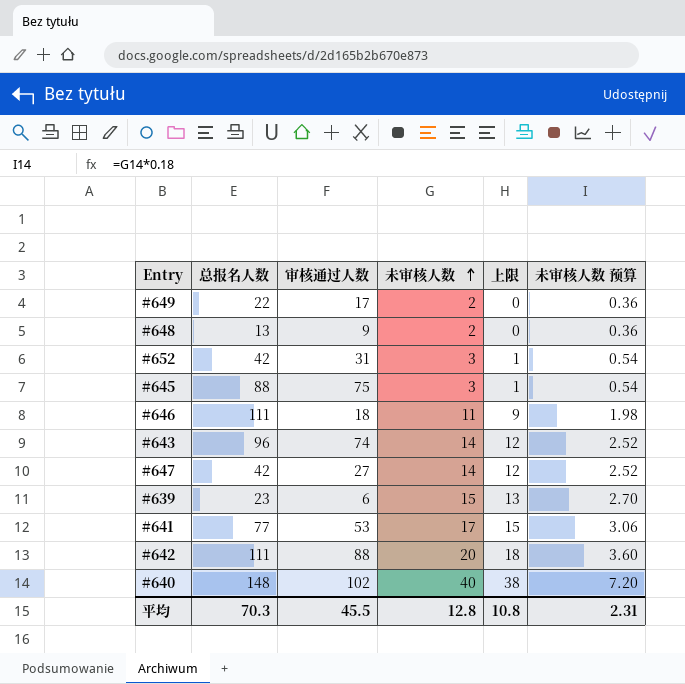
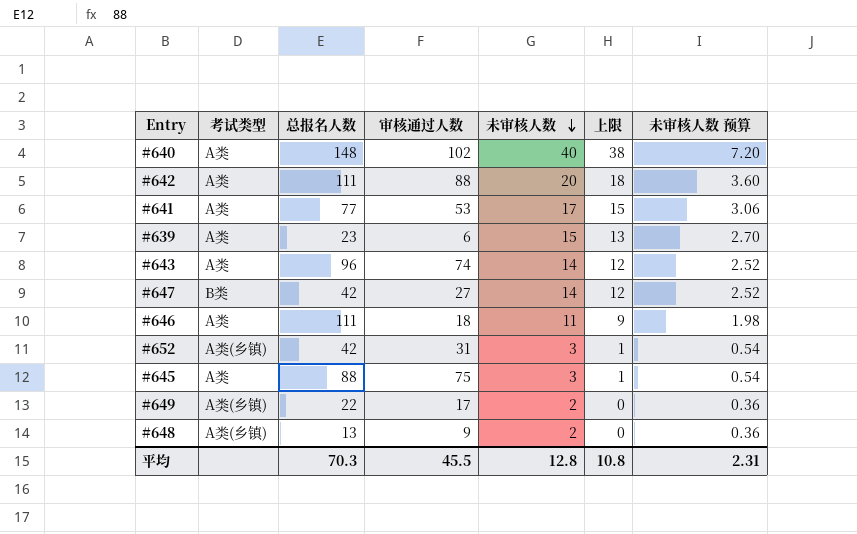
row order: 未审核人数 ascending -> 未审核人数 descending
column 考试类型 | position: none -> 2

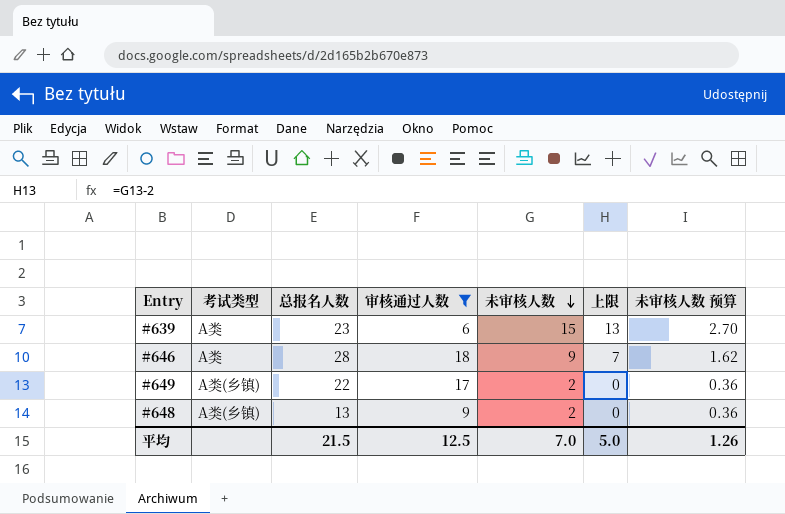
filter: none -> 审核通过人数 <= 18
#646 | 总报名人数: 111 -> 28
#646 | 未审核人数: 11 -> 9
#646 | 上限: 9 -> 7
#646 | 未审核人数 预算: 1.98 -> 1.62
平均 | 总报名人数: 70.3 -> 21.5
平均 | 审核通过人数: 45.5 -> 12.5
平均 | 未审核人数: 12.8 -> 7.0
平均 | 上限: 10.8 -> 5.0
平均 | 未审核人数 预算: 2.31 -> 1.26

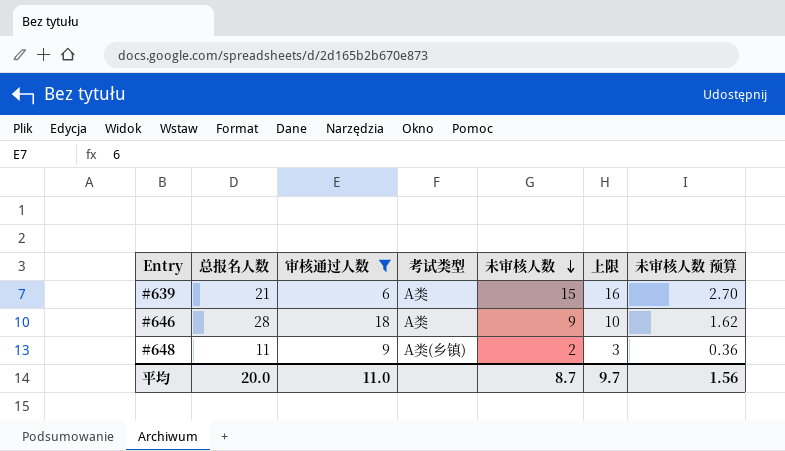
column 考试类型 | position: 2 -> 4
column 上限 | formula: [未审核人数] - 2 -> [未审核人数] + 1
row #649: A类(乡镇) | 22 | 17 | 2 | 0 | 0.36 -> none
#639 | 总报名人数: 23 -> 21
#648 | 总报名人数: 13 -> 11
平均 | 总报名人数: 21.5 -> 20.0
平均 | 审核通过人数: 12.5 -> 11.0
平均 | 未审核人数: 7.0 -> 8.7
平均 | 上限: 5.0 -> 9.7
平均 | 未审核人数 预算: 1.26 -> 1.56

